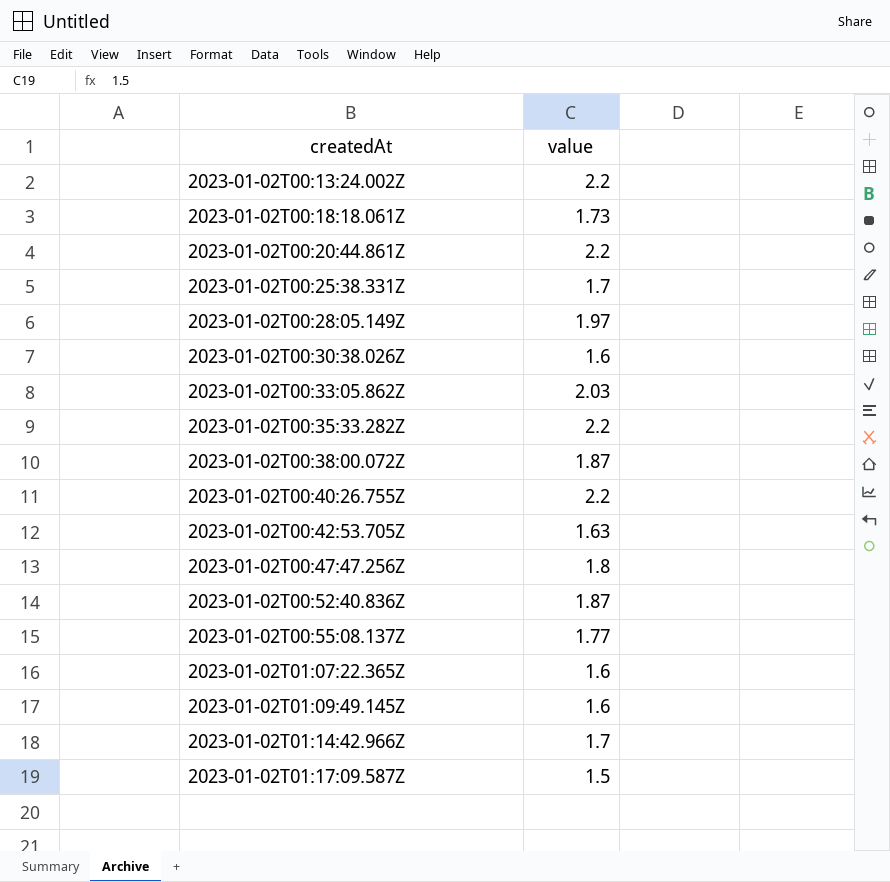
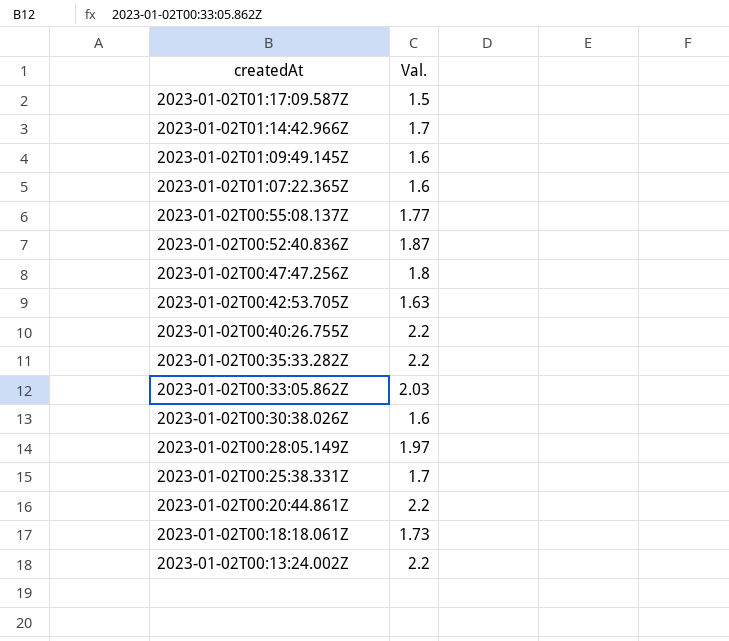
row order: createdAt ascending -> createdAt descending
column name: value -> Val.
row 2023-01-02T00:38:00.072Z: 1.87 -> none

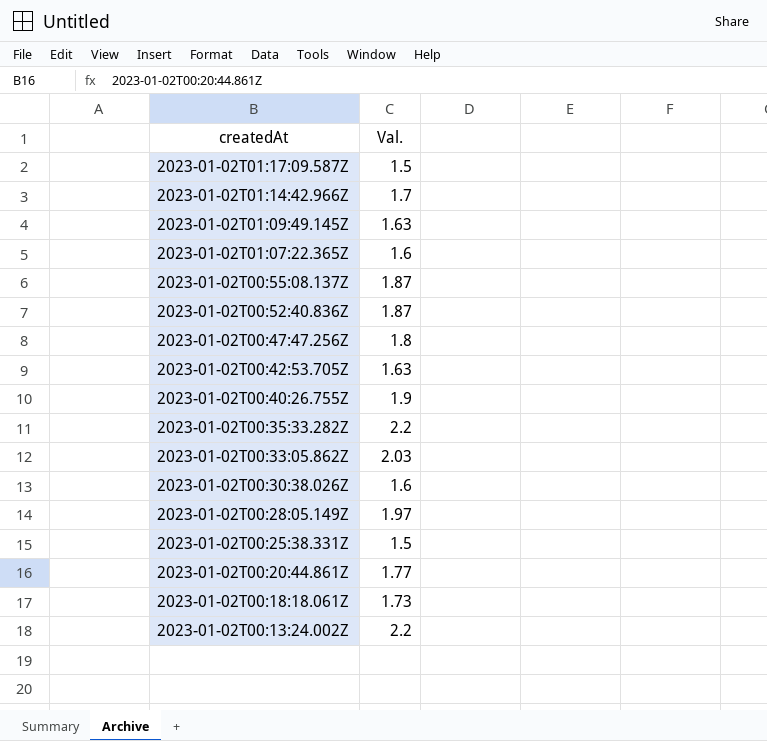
2023-01-02T01:09:49.145Z | Val.: 1.6 -> 1.63
2023-01-02T00:55:08.137Z | Val.: 1.77 -> 1.87
2023-01-02T00:40:26.755Z | Val.: 2.2 -> 1.9
2023-01-02T00:25:38.331Z | Val.: 1.7 -> 1.5
2023-01-02T00:20:44.861Z | Val.: 2.2 -> 1.77

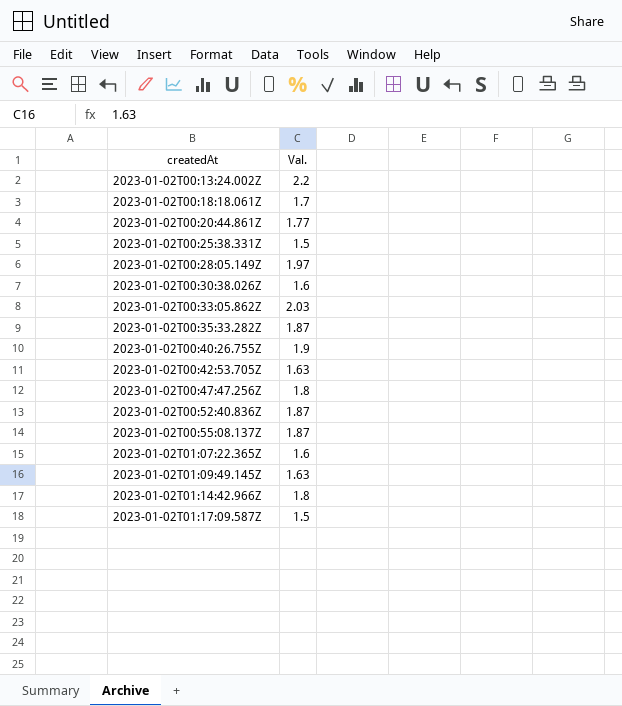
row order: createdAt descending -> createdAt ascending
2023-01-02T00:18:18.061Z | Val.: 1.73 -> 1.7
2023-01-02T00:35:33.282Z | Val.: 2.2 -> 1.87
2023-01-02T01:14:42.966Z | Val.: 1.7 -> 1.8

